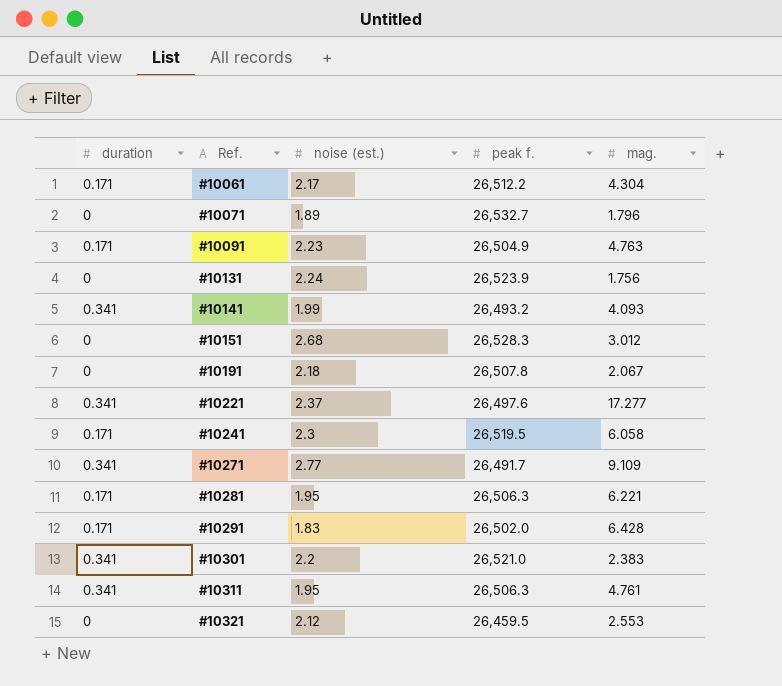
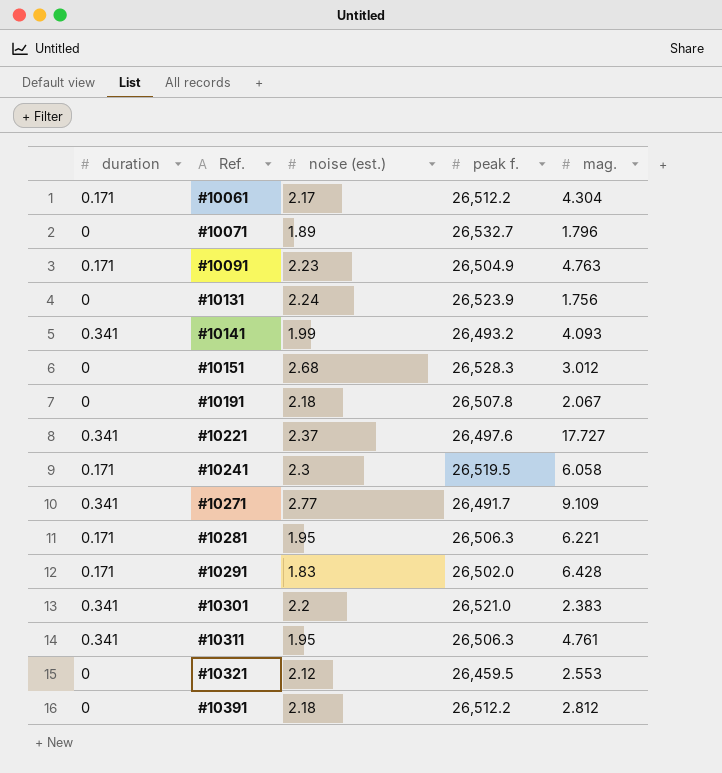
#10221 | mag.: 17.277 -> 17.727
row #10391: none -> 0 | 2.18 | 26,512.2 | 2.812

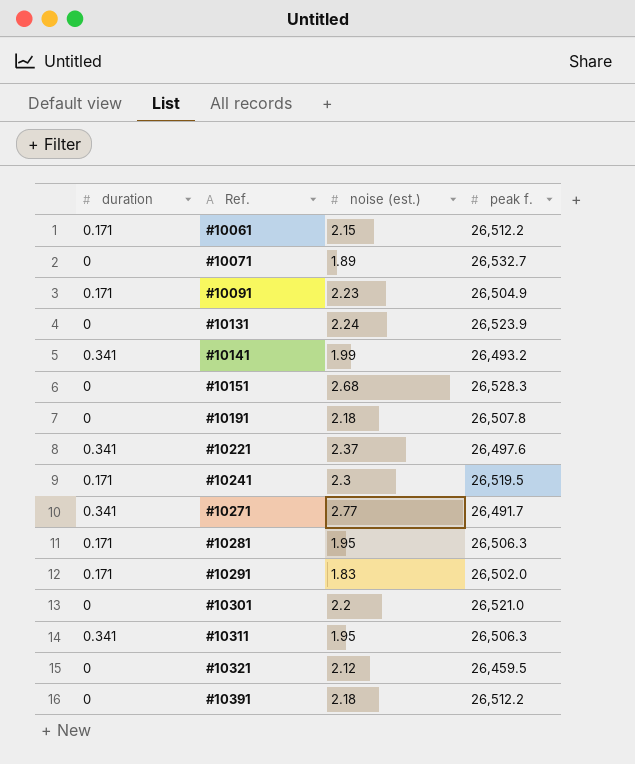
column mag. | position: 5 -> none
#10061 | noise (est.): 2.17 -> 2.15
#10301 | duration: 0.341 -> 0

